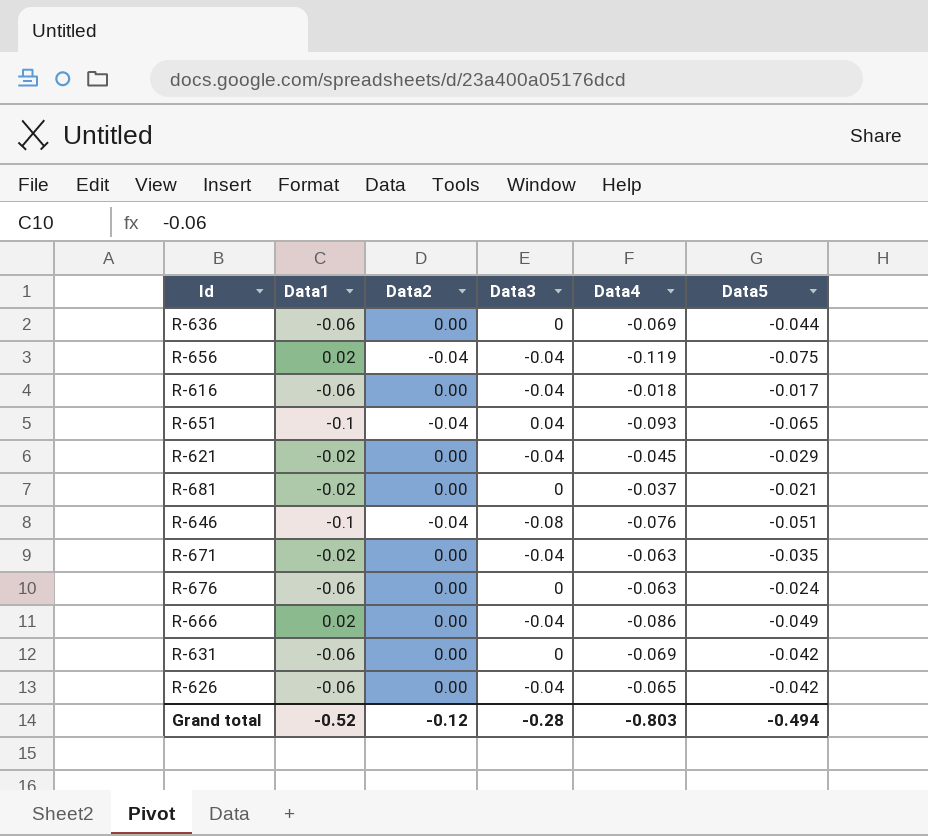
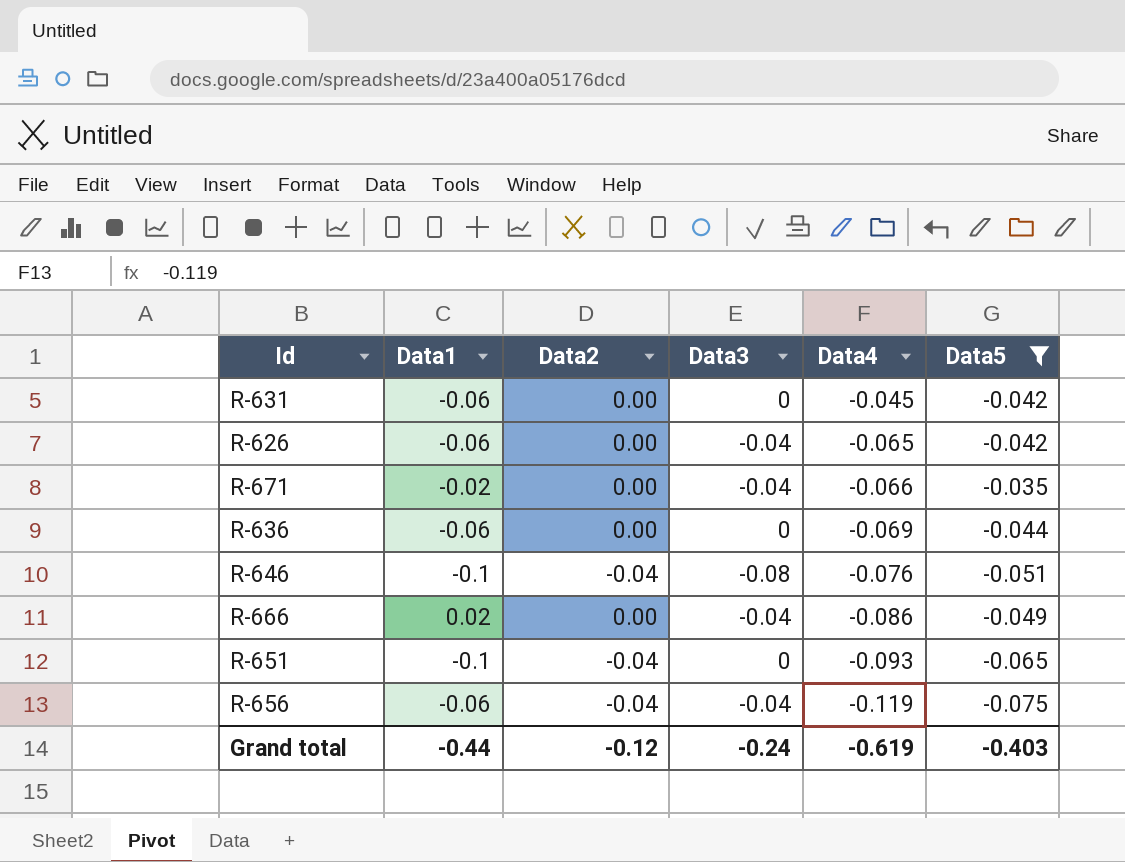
filter: none -> Data5 <= -0.035
row order: none -> Data4 descending
R-631 | Data4: -0.069 -> -0.045
R-671 | Data4: -0.063 -> -0.066
R-651 | Data3: 0.04 -> 0
R-656 | Data1: 0.02 -> -0.06
Grand total | Data1: -0.52 -> -0.44
Grand total | Data3: -0.28 -> -0.24
Grand total | Data4: -0.803 -> -0.619
Grand total | Data5: -0.494 -> -0.403

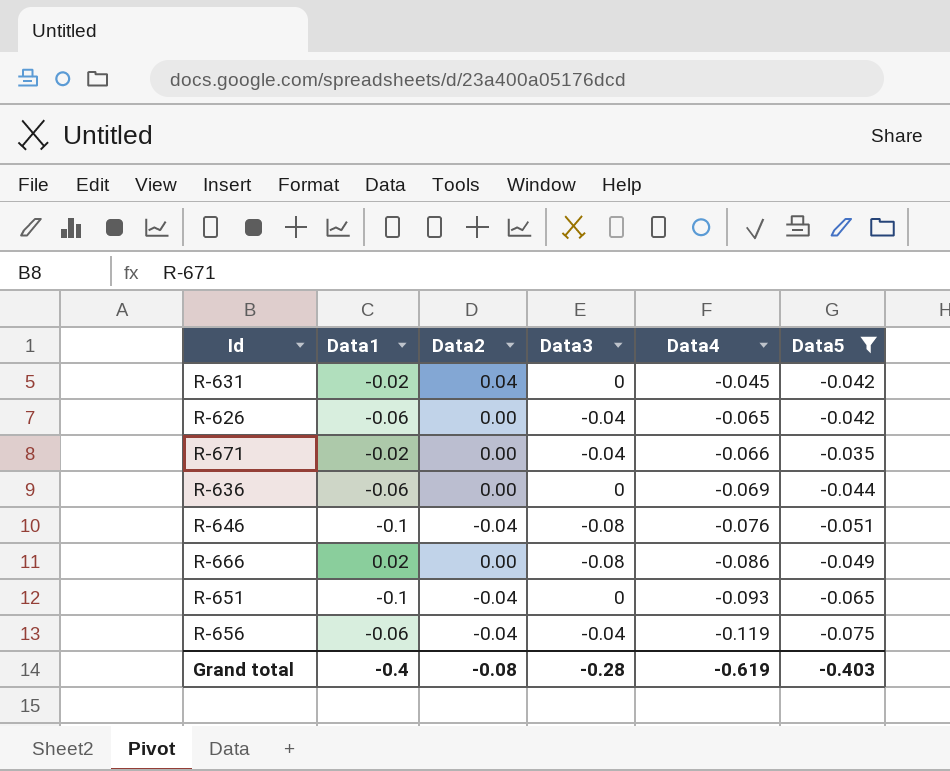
R-631 | Data1: -0.06 -> -0.02
R-631 | Data2: 0.00 -> 0.04
R-666 | Data3: -0.04 -> -0.08
Grand total | Data1: -0.44 -> -0.4
Grand total | Data2: -0.12 -> -0.08
Grand total | Data3: -0.24 -> -0.28

